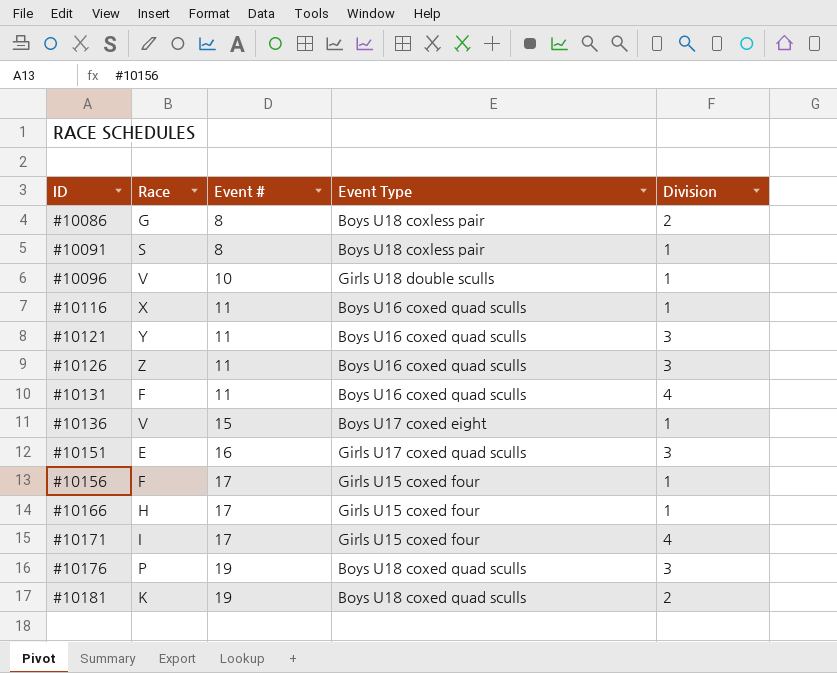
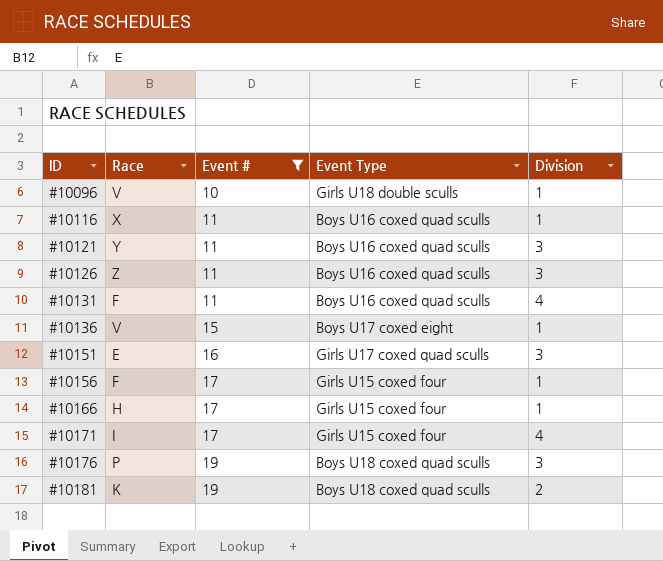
filter: none -> Event # != 8

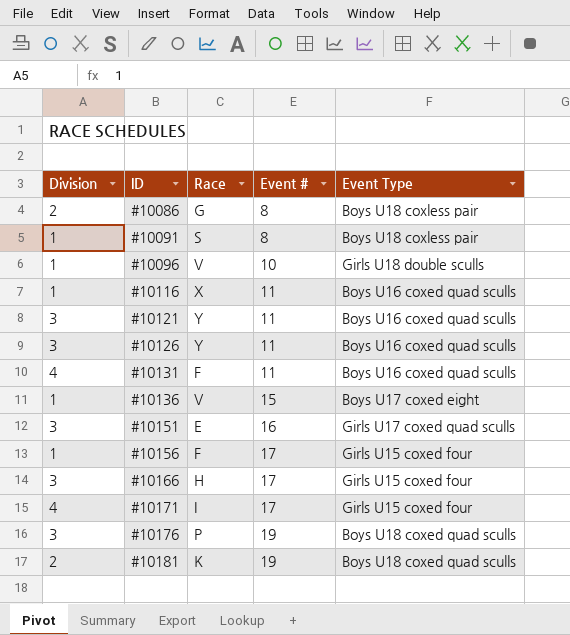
filter: Event # != 8 -> none
column Division | position: 5 -> 1
#10126 | Race: Z -> Y
#10166 | Division: 1 -> 3

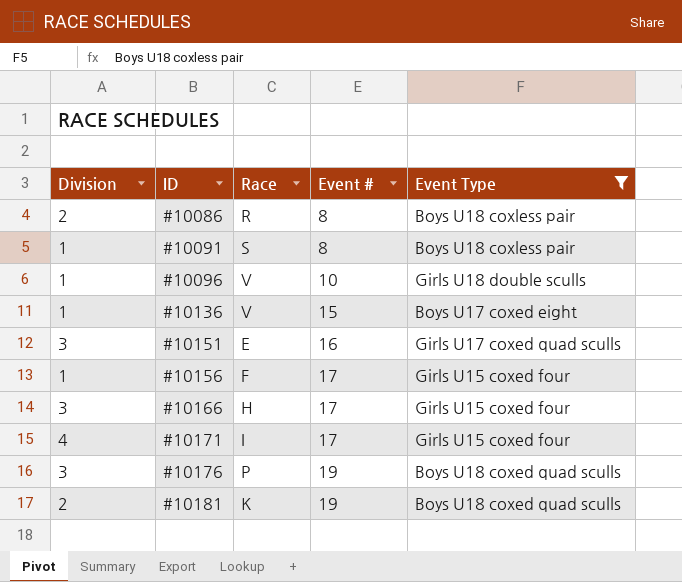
filter: none -> Event Type != Boys U16 coxed quad sculls
#10086 | Race: G -> R

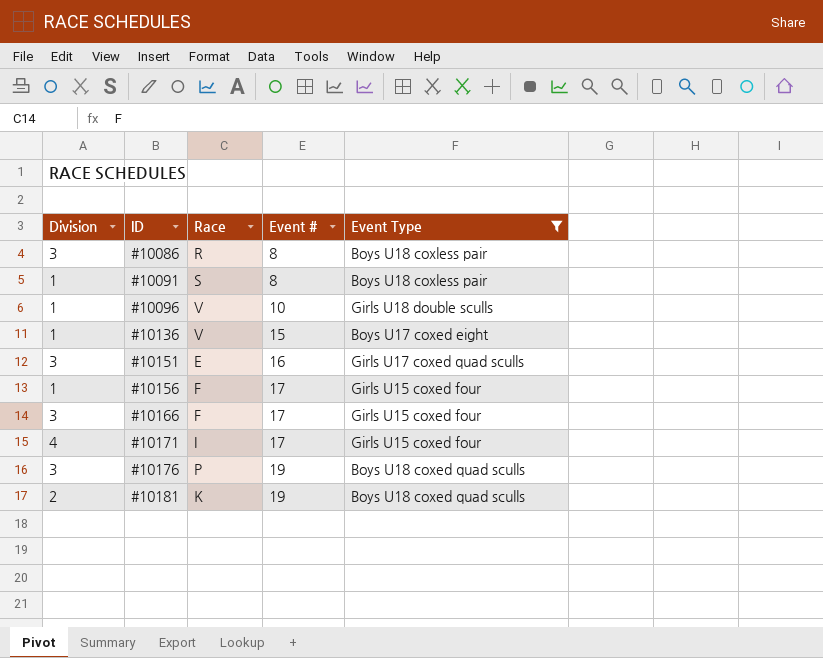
#10086 | Division: 2 -> 3
#10166 | Race: H -> F

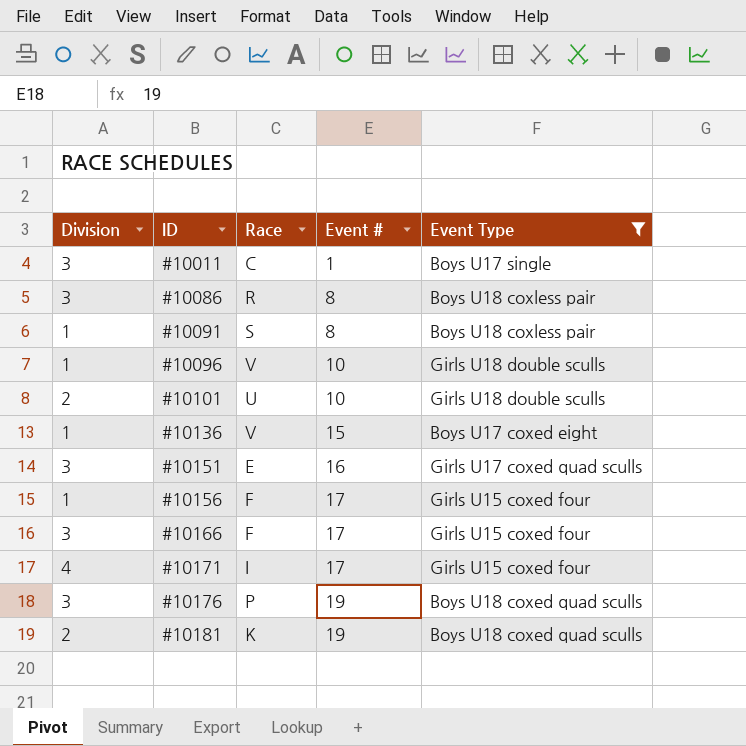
row #10011: none -> 3 | C | 1 | Boys U17 single
row #10101: none -> 2 | U | 10 | Girls U18 double sculls

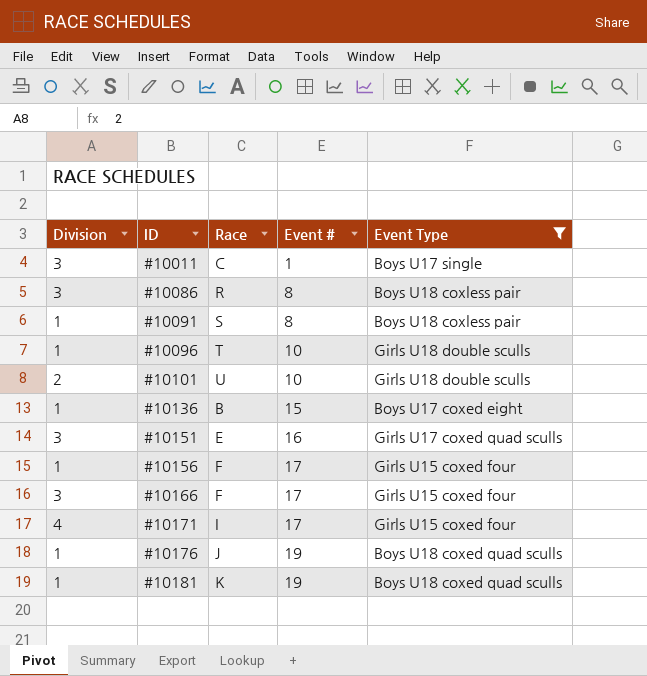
#10096 | Race: V -> T
#10136 | Race: V -> B
#10176 | Division: 3 -> 1
#10176 | Race: P -> J
#10181 | Division: 2 -> 1

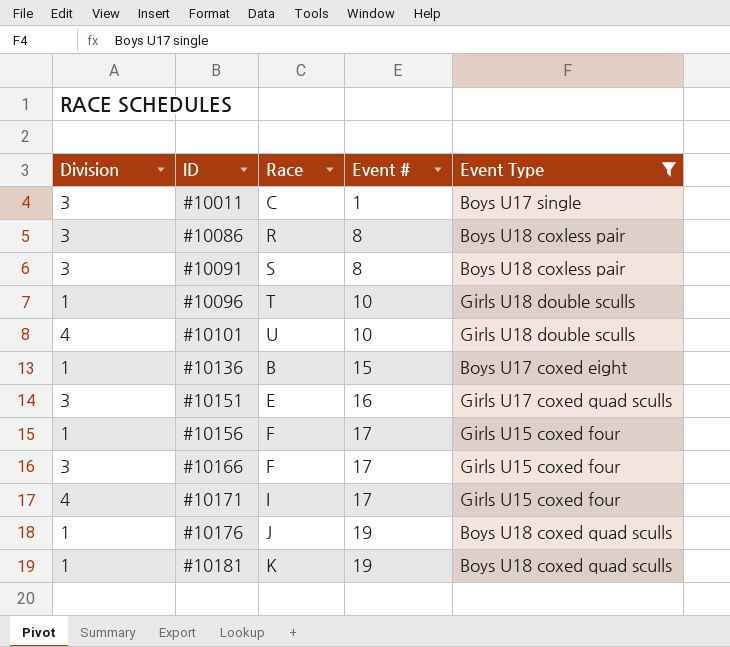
#10091 | Division: 1 -> 3
#10101 | Division: 2 -> 4

